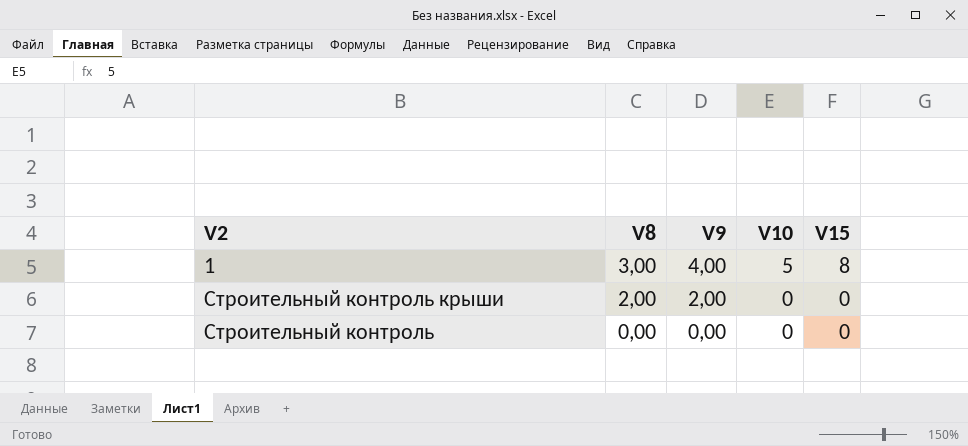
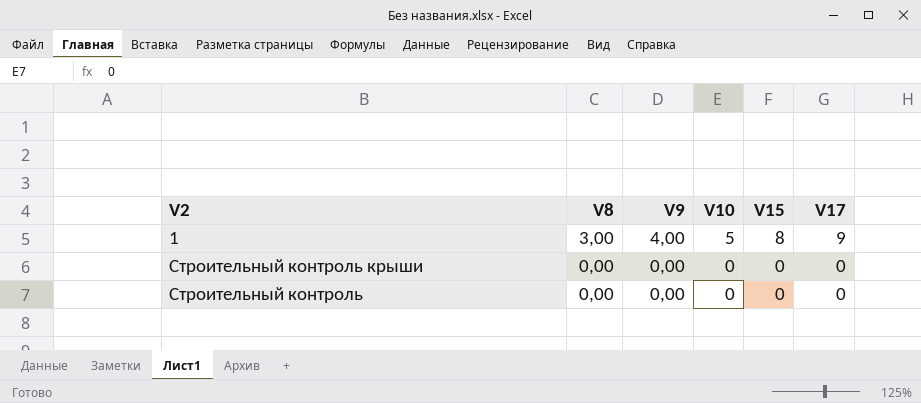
column V17 | position: none -> 6
Строительный контроль крыши | V8: 2,00 -> 0,00
Строительный контроль крыши | V9: 2,00 -> 0,00

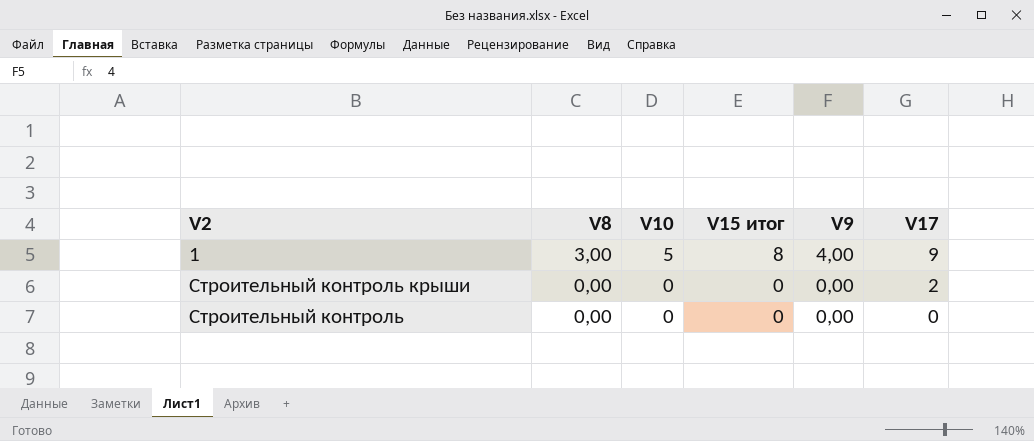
column name: V15 -> V15 итог
column V9 | position: 3 -> 5
Строительный контроль крыши | V17: 0 -> 2

